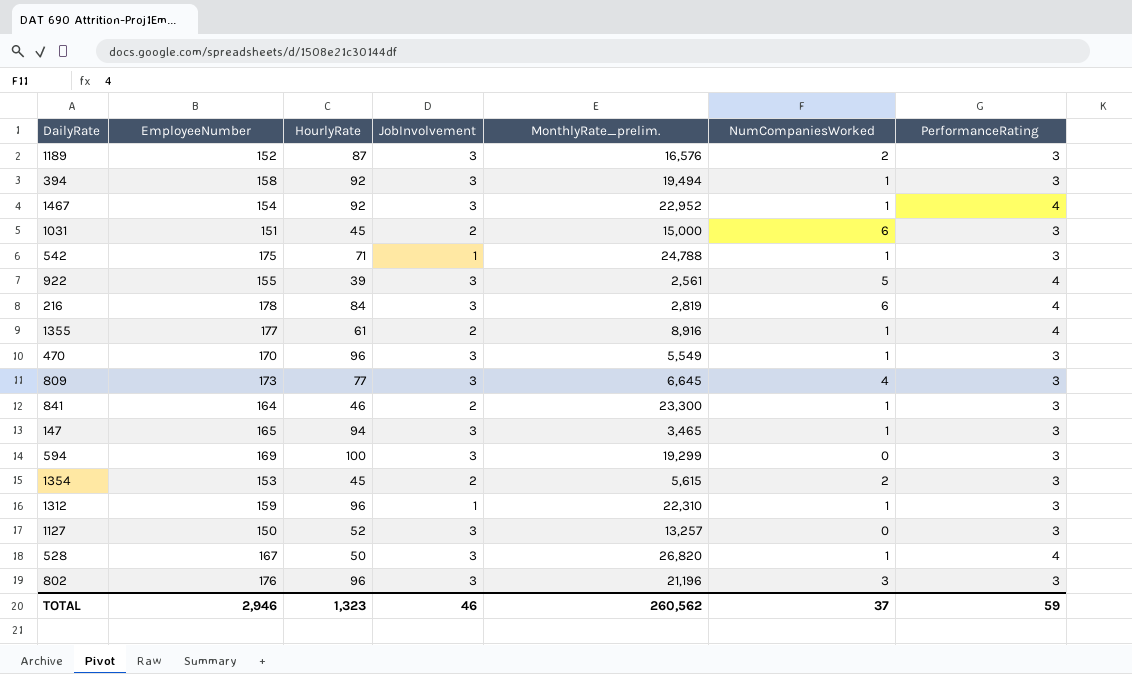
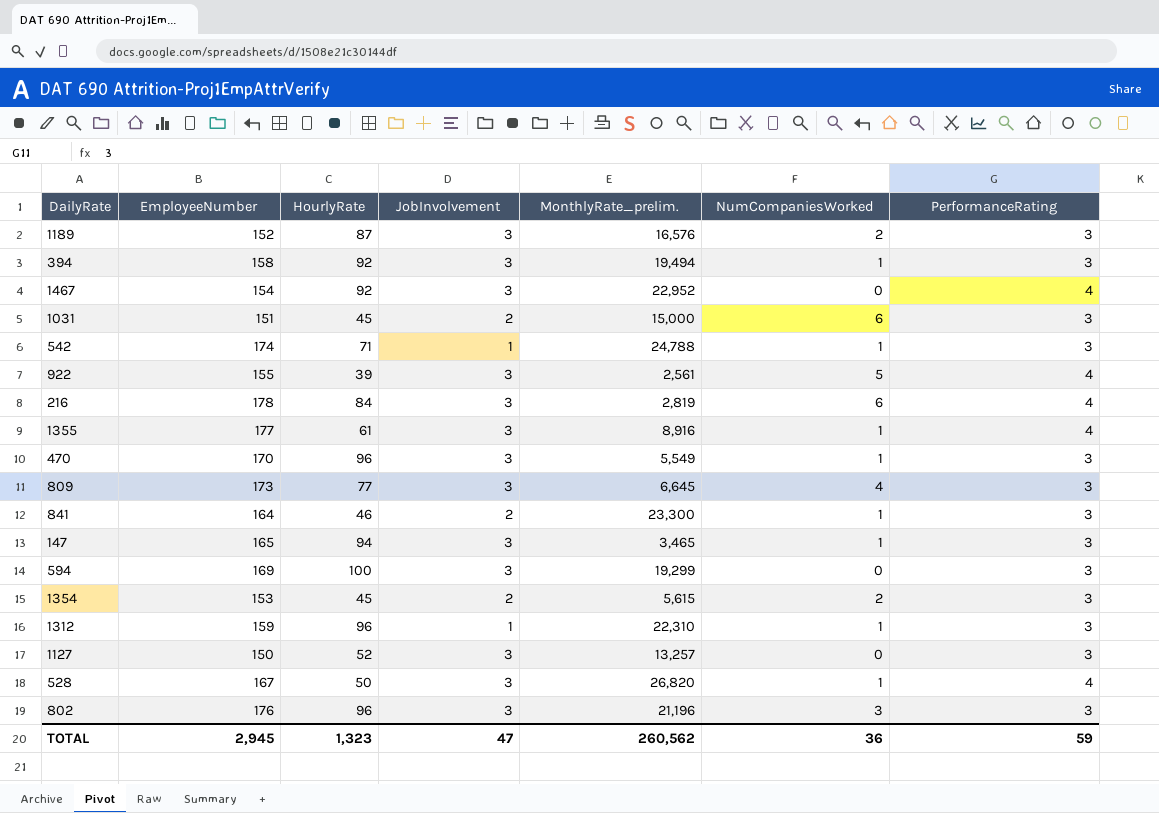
1467 | NumCompaniesWorked: 1 -> 0
542 | EmployeeNumber: 175 -> 174
1355 | JobInvolvement: 2 -> 3
TOTAL | EmployeeNumber: 2,946 -> 2,945
TOTAL | JobInvolvement: 46 -> 47
TOTAL | NumCompaniesWorked: 37 -> 36

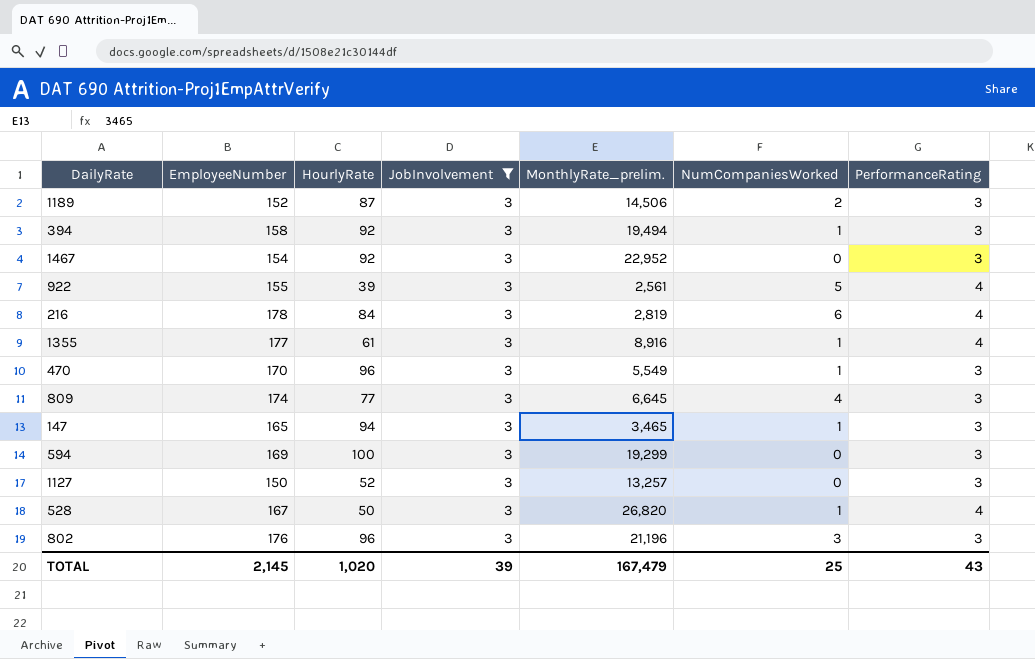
filter: none -> JobInvolvement = 3
1189 | MonthlyRate_prelim.: 16,576 -> 14,506
1467 | PerformanceRating: 4 -> 3
809 | EmployeeNumber: 173 -> 174
TOTAL | EmployeeNumber: 2,945 -> 2,145
TOTAL | HourlyRate: 1,323 -> 1,020
TOTAL | JobInvolvement: 47 -> 39
TOTAL | MonthlyRate_prelim.: 260,562 -> 167,479
TOTAL | NumCompaniesWorked: 36 -> 25
TOTAL | PerformanceRating: 59 -> 43

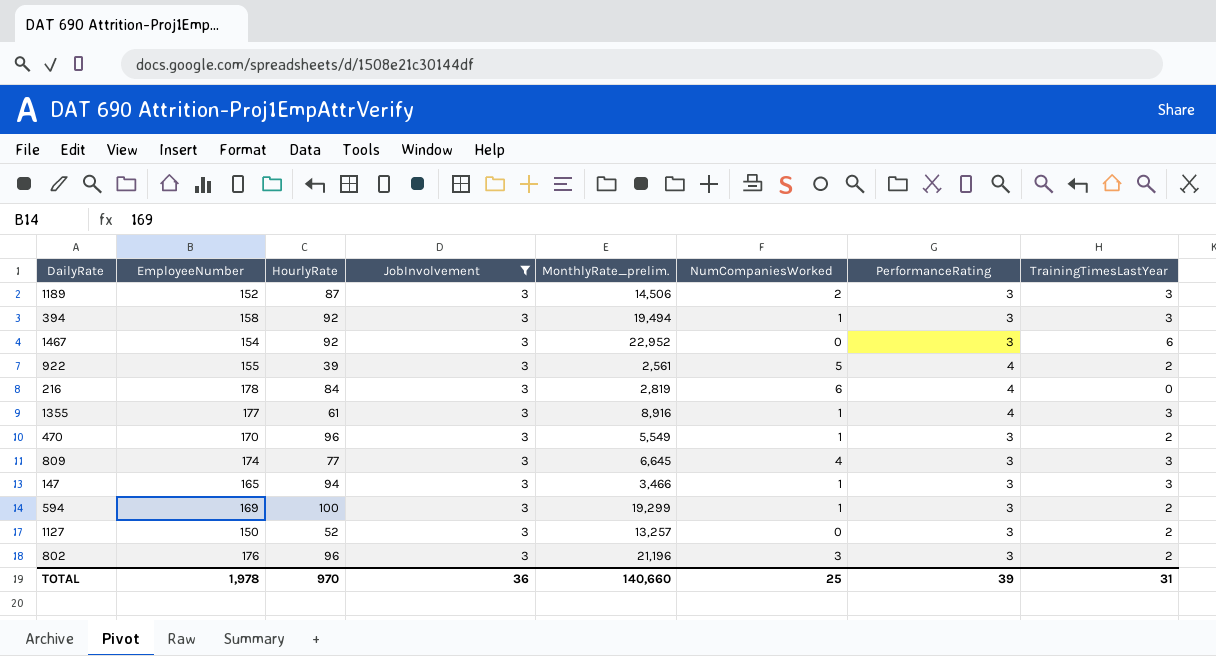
column TrainingTimesLastYear | position: none -> 8
row 528: 167 | 50 | 3 | 26,820 | 1 | 4 -> none
147 | MonthlyRate_prelim.: 3,465 -> 3,466
594 | NumCompaniesWorked: 0 -> 1
TOTAL | EmployeeNumber: 2,145 -> 1,978
TOTAL | HourlyRate: 1,020 -> 970
TOTAL | JobInvolvement: 39 -> 36
TOTAL | MonthlyRate_prelim.: 167,479 -> 140,660
TOTAL | PerformanceRating: 43 -> 39

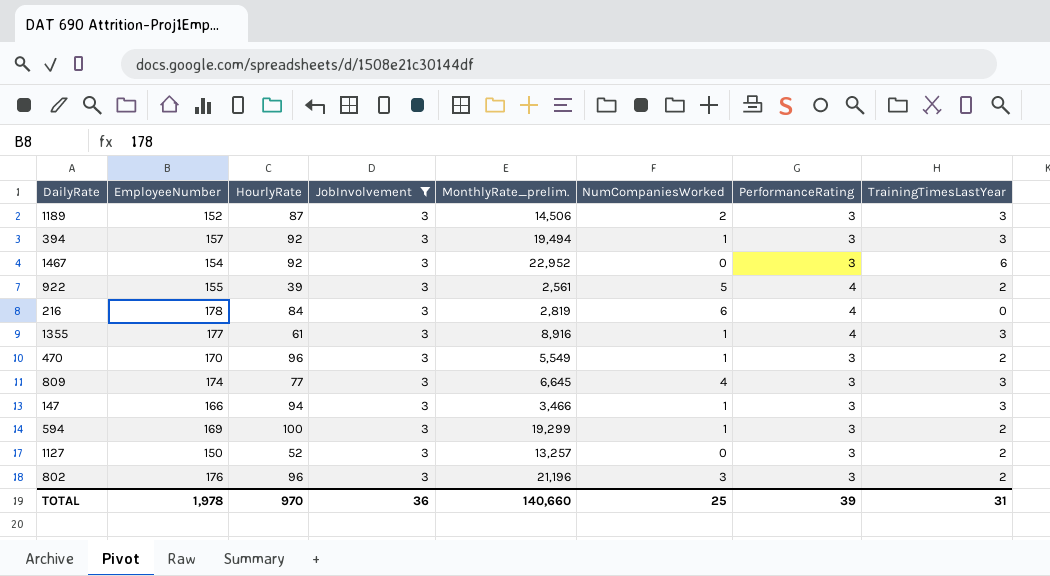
394 | EmployeeNumber: 158 -> 157
147 | EmployeeNumber: 165 -> 166

